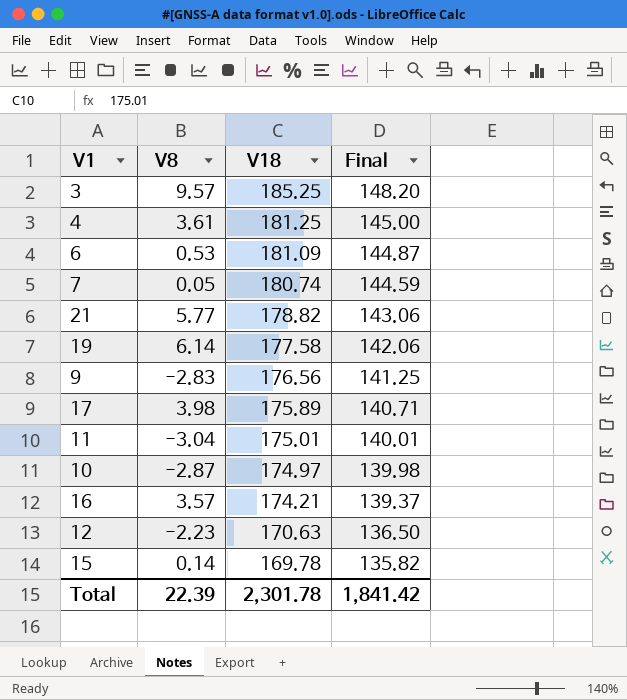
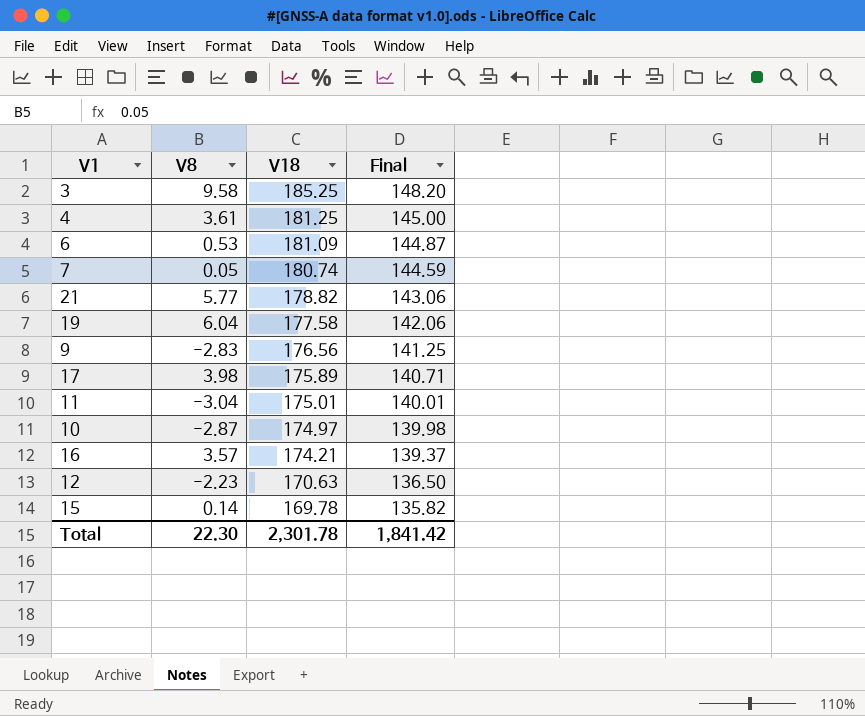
3 | V8: 9.57 -> 9.58
19 | V8: 6.14 -> 6.04
Total | V8: 22.39 -> 22.30

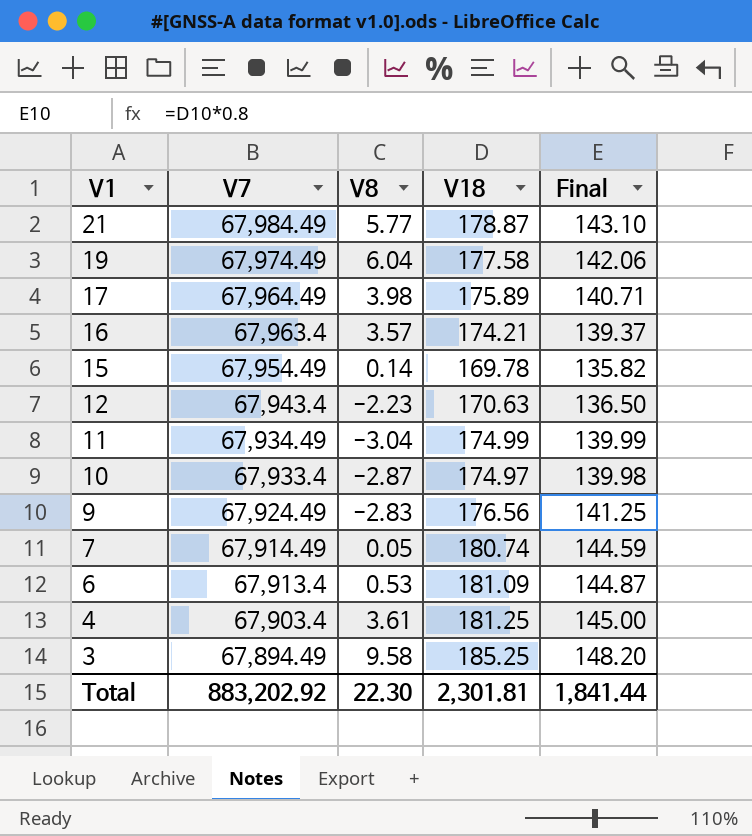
row order: V18 descending -> V1 descending
column V7 | position: none -> 2
21 | V18: 178.82 -> 178.87
21 | Final: 143.06 -> 143.10
11 | V18: 175.01 -> 174.99
11 | Final: 140.01 -> 139.99
Total | V18: 2,301.78 -> 2,301.81
Total | Final: 1,841.42 -> 1,841.44

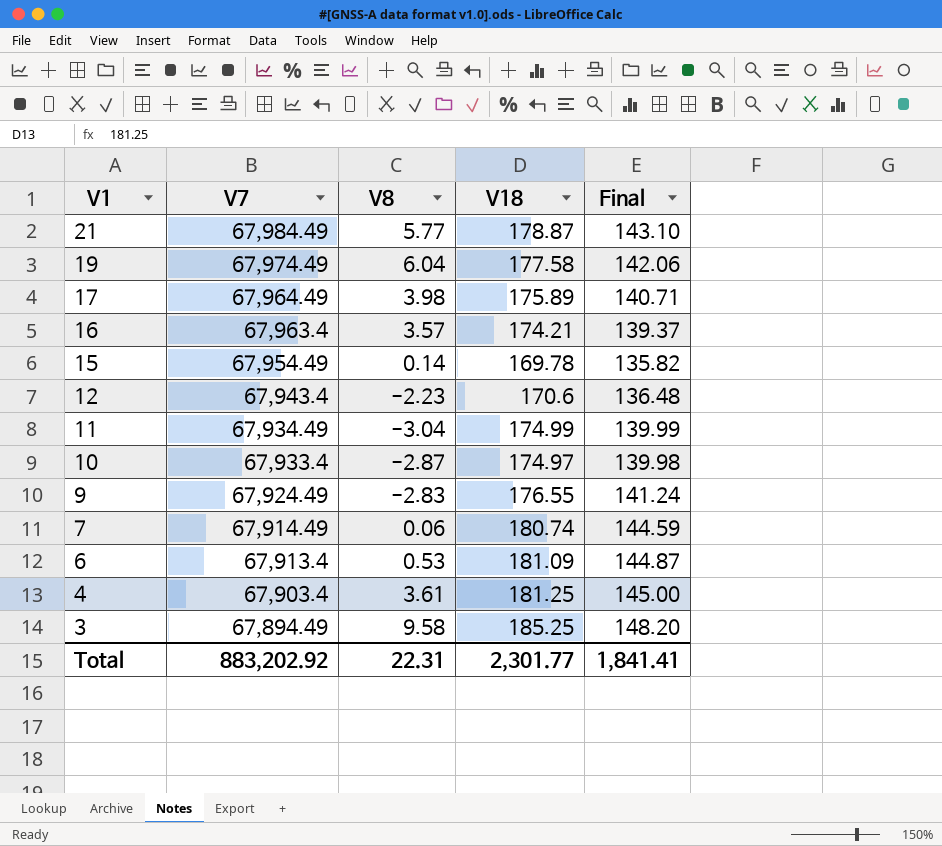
12 | V18: 170.63 -> 170.6
12 | Final: 136.50 -> 136.48
9 | V18: 176.56 -> 176.55
9 | Final: 141.25 -> 141.24
7 | V8: 0.05 -> 0.06
Total | V8: 22.30 -> 22.31
Total | V18: 2,301.81 -> 2,301.77
Total | Final: 1,841.44 -> 1,841.41

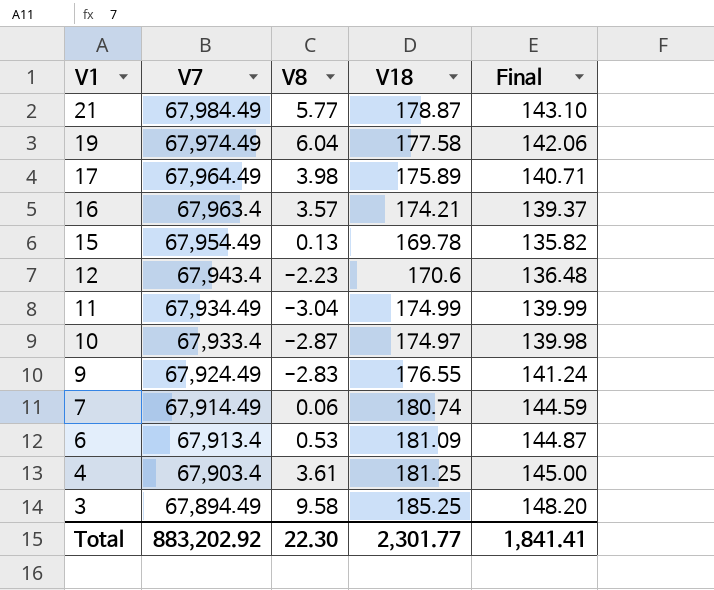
15 | V8: 0.14 -> 0.13
Total | V8: 22.31 -> 22.30

